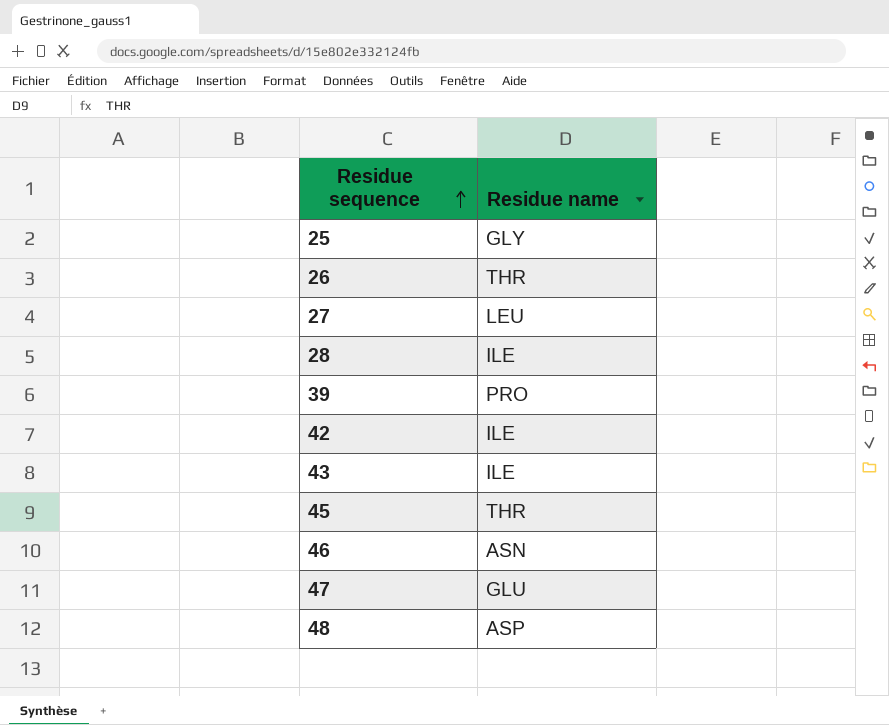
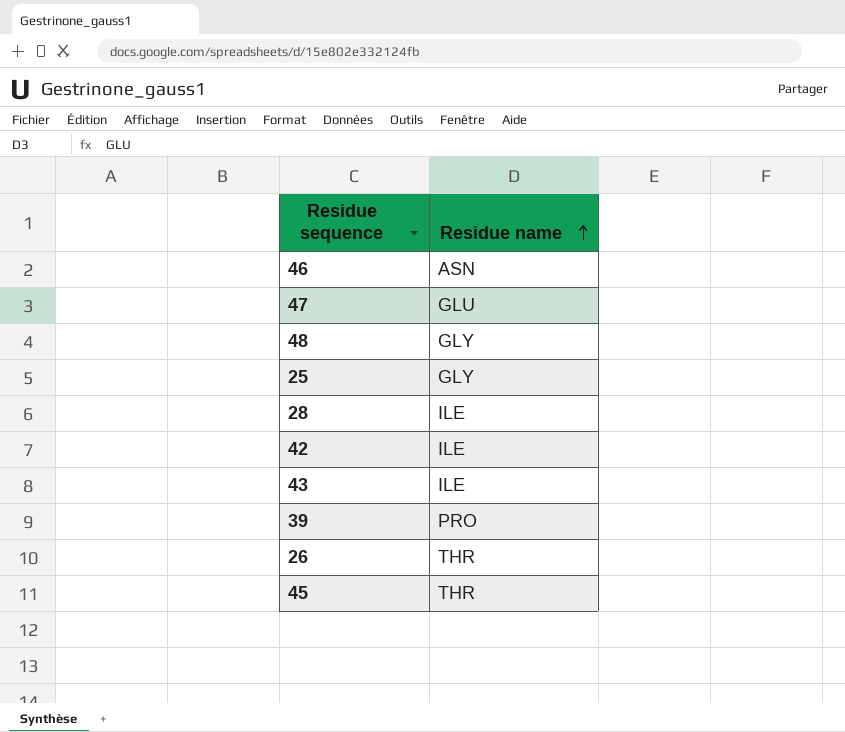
row order: Residue sequence ascending -> Residue name ascending
row 27: LEU -> none
48 | Residue name: ASP -> GLY

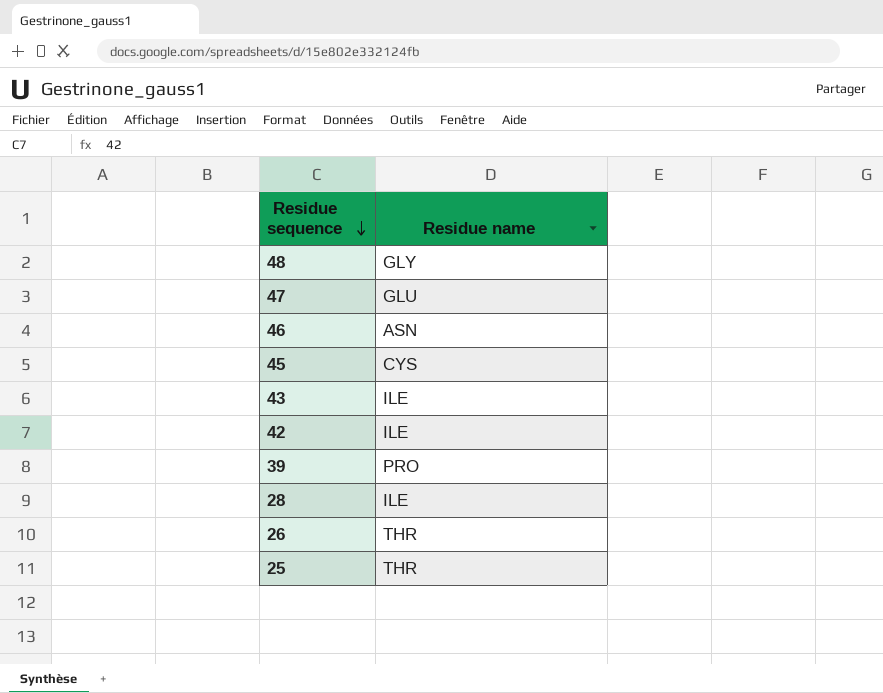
row order: Residue name ascending -> Residue sequence descending
45 | Residue name: THR -> CYS
25 | Residue name: GLY -> THR

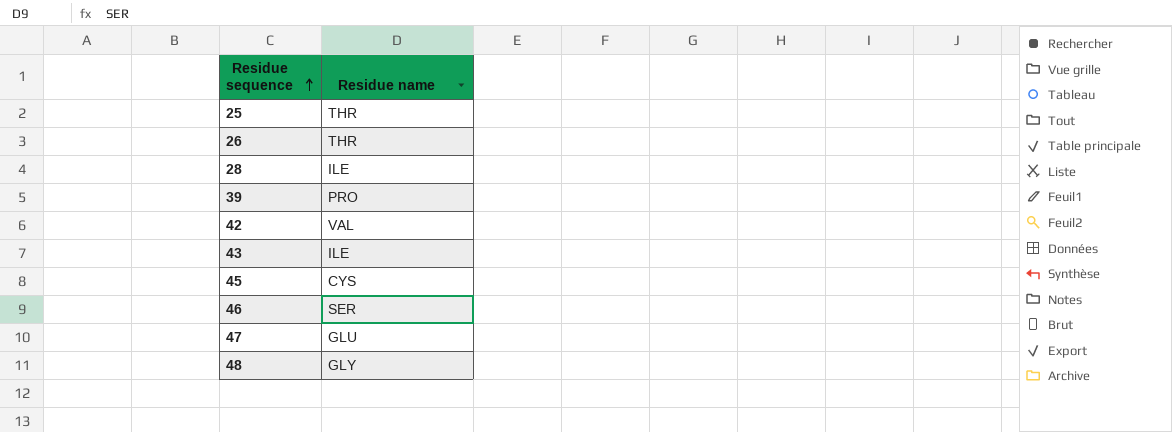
row order: Residue sequence descending -> Residue sequence ascending
42 | Residue name: ILE -> VAL
46 | Residue name: ASN -> SER

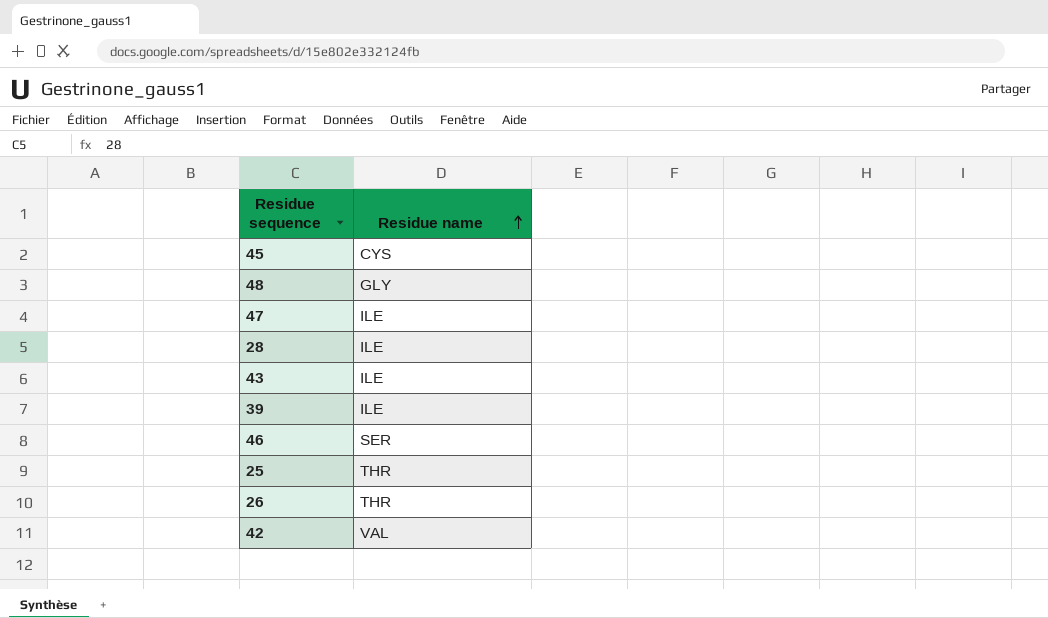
row order: Residue sequence ascending -> Residue name ascending
47 | Residue name: GLU -> ILE
39 | Residue name: PRO -> ILE

